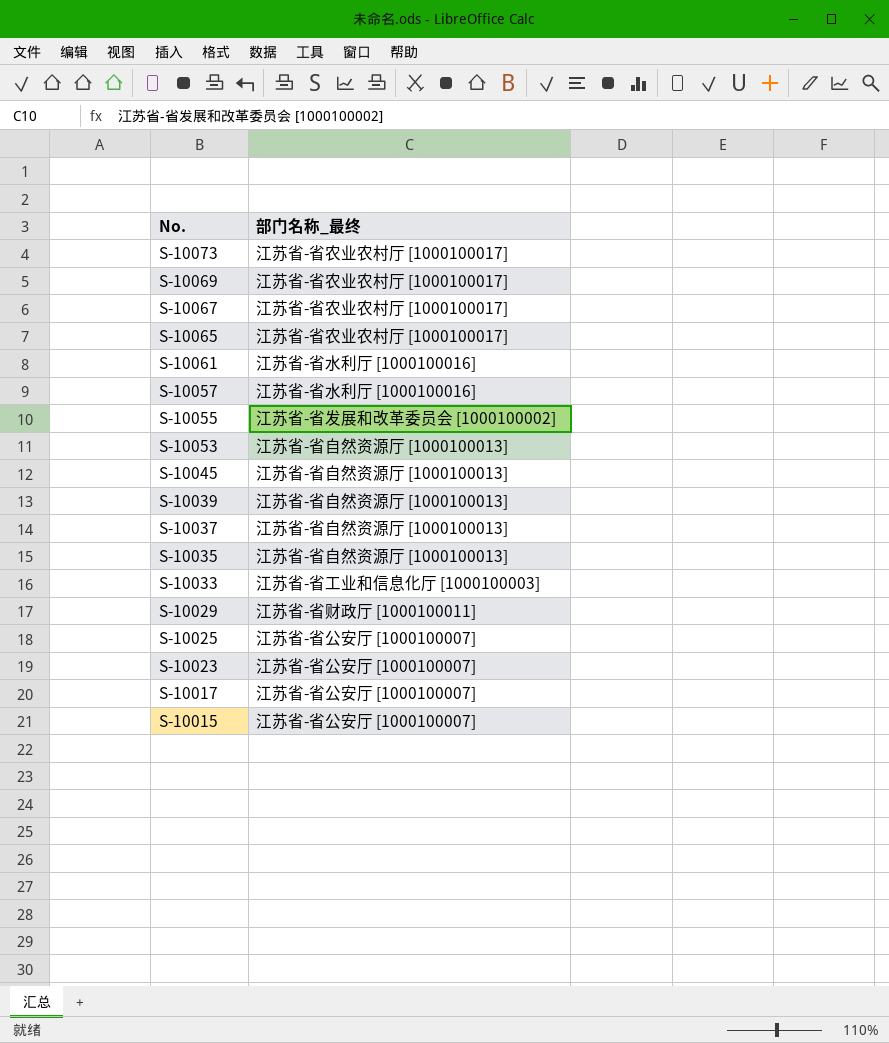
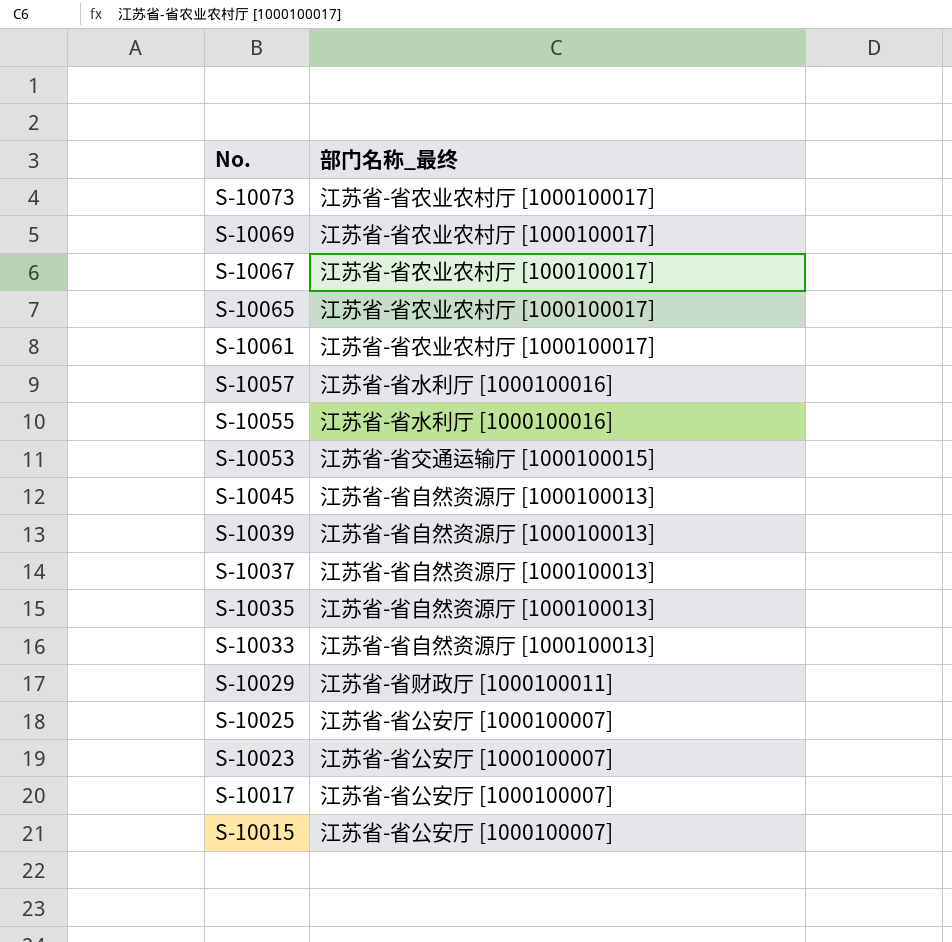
S-10061 | 部门名称_最终: 江苏省-省水利厅 [1000100016] -> 江苏省-省农业农村厅 [1000100017]
S-10055 | 部门名称_最终: 江苏省-省发展和改革委员会 [1000100002] -> 江苏省-省水利厅 [1000100016]
S-10053 | 部门名称_最终: 江苏省-省自然资源厅 [1000100013] -> 江苏省-省交通运输厅 [1000100015]
S-10033 | 部门名称_最终: 江苏省-省工业和信息化厅 [1000100003] -> 江苏省-省自然资源厅 [1000100013]

